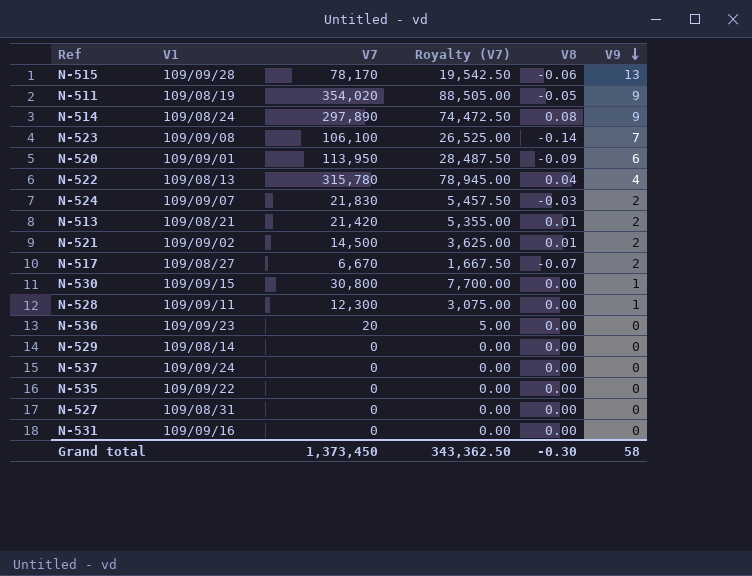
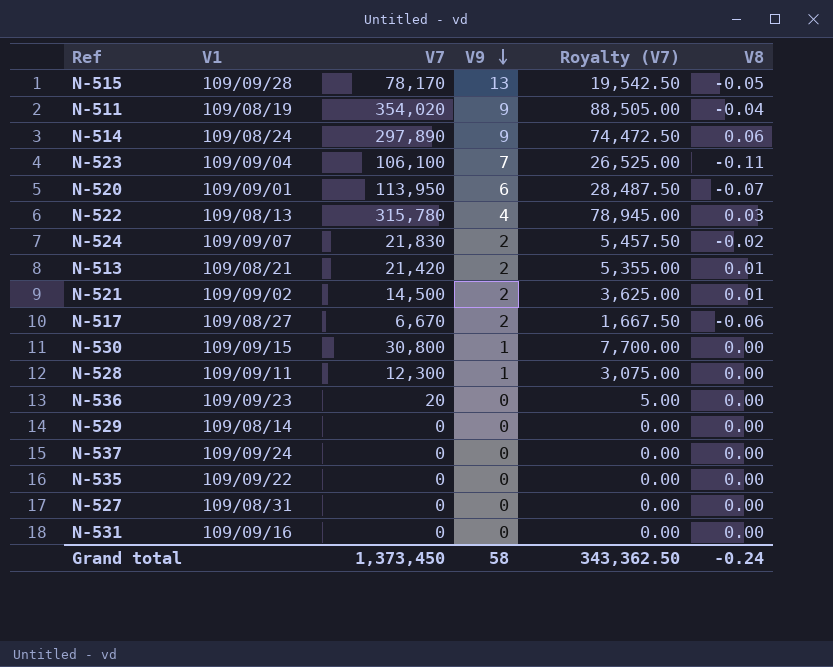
column V9 | position: 6 -> 4
N-515 | V8: -0.06 -> -0.05
N-511 | V8: -0.05 -> -0.04
N-514 | V8: 0.08 -> 0.06
N-523 | V1: 109/09/08 -> 109/09/04
N-523 | V8: -0.14 -> -0.11
N-520 | V8: -0.09 -> -0.07
N-522 | V8: 0.04 -> 0.03
N-524 | V8: -0.03 -> -0.02
N-517 | V8: -0.07 -> -0.06
Grand total | V8: -0.30 -> -0.24

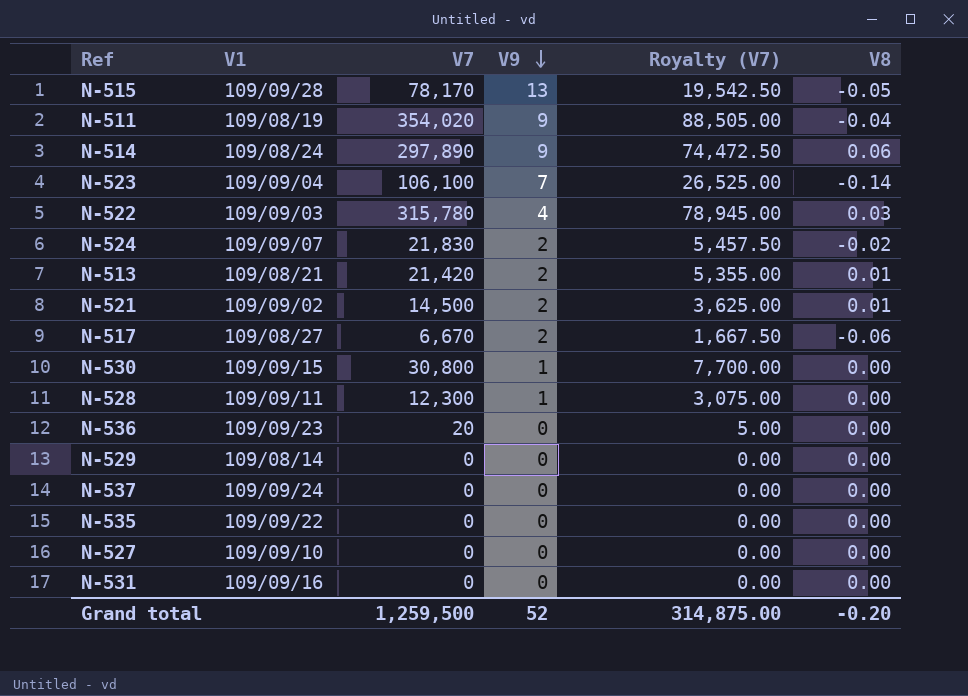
row N-520: 109/09/01 | 113,950 | 6 | 28,487.50 | -0.07 -> none
N-523 | V8: -0.11 -> -0.14
N-522 | V1: 109/08/13 -> 109/09/03
N-527 | V1: 109/08/31 -> 109/09/10
Grand total | V7: 1,373,450 -> 1,259,500
Grand total | V9: 58 -> 52
Grand total | Royalty (V7): 343,362.50 -> 314,875.00
Grand total | V8: -0.24 -> -0.20

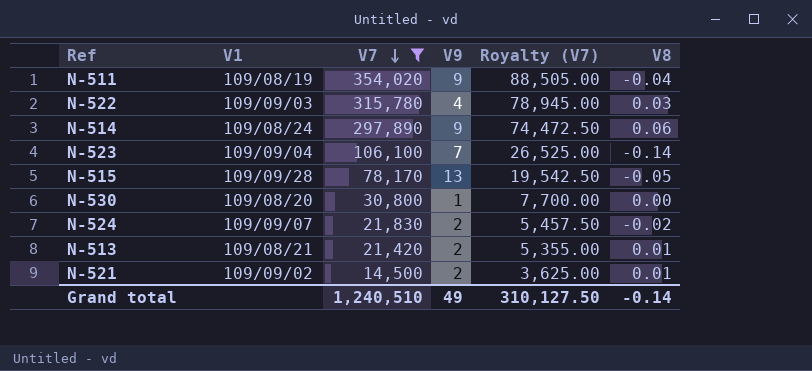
filter: none -> V7 >= 14,500
row order: V9 descending -> V7 descending
N-530 | V1: 109/09/15 -> 109/08/20
Grand total | V7: 1,259,500 -> 1,240,510
Grand total | V9: 52 -> 49
Grand total | Royalty (V7): 314,875.00 -> 310,127.50
Grand total | V8: -0.20 -> -0.14

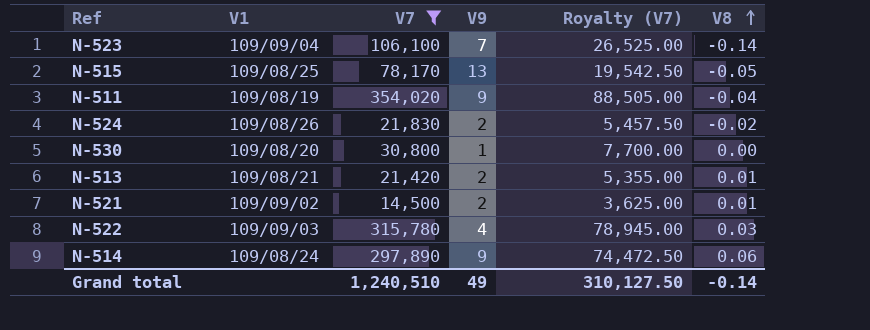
row order: V7 descending -> V8 ascending
N-515 | V1: 109/09/28 -> 109/08/25
N-524 | V1: 109/09/07 -> 109/08/26

